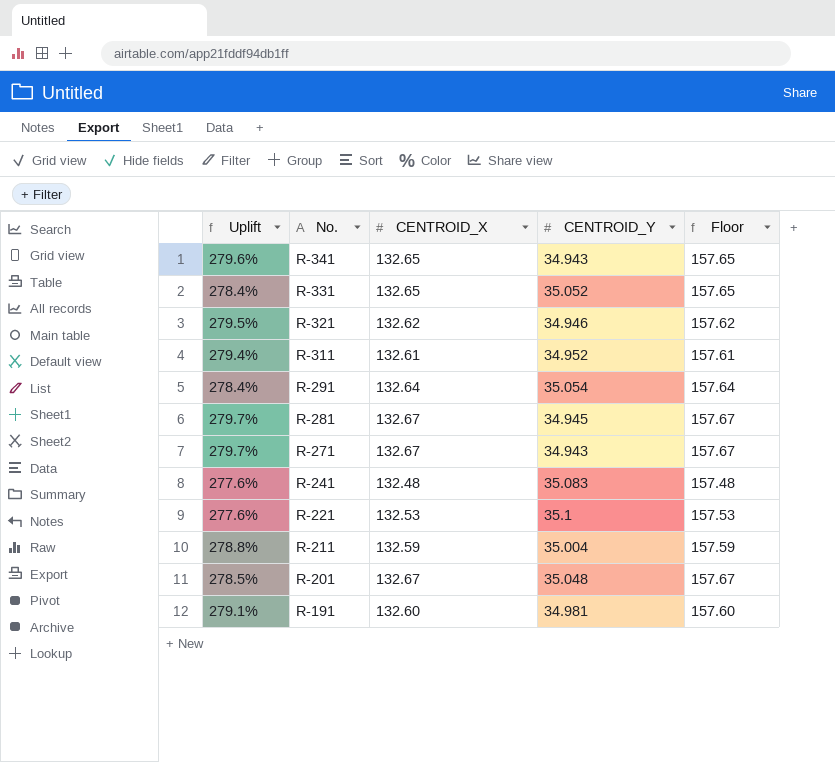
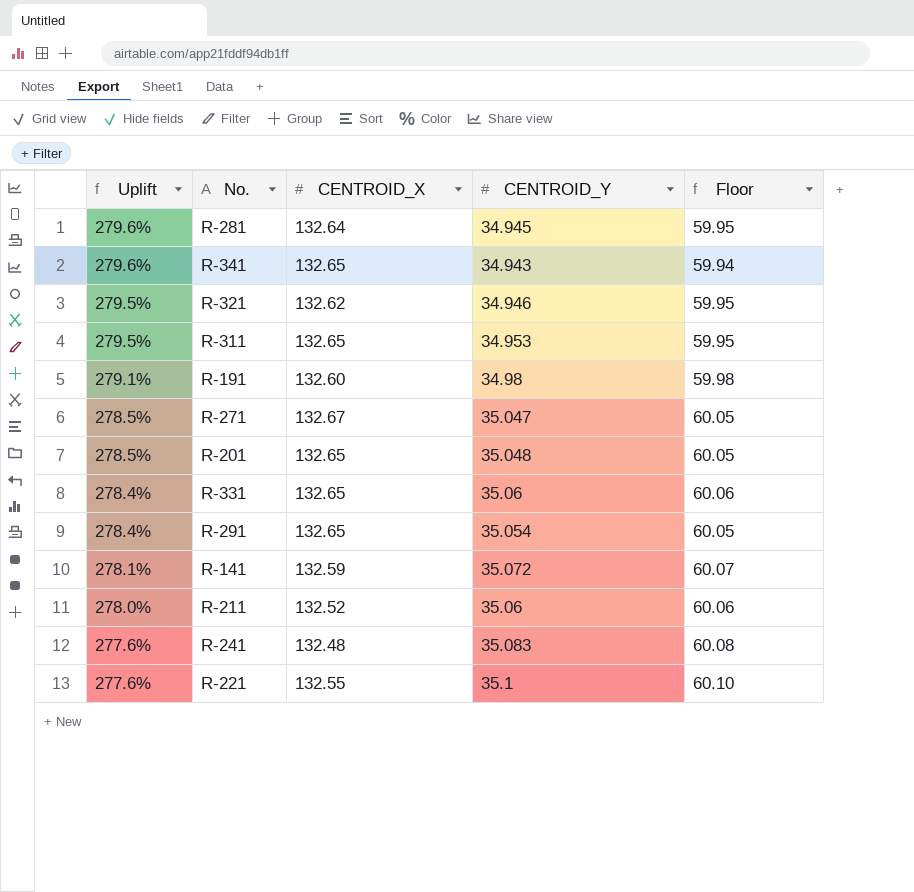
row order: No. descending -> Uplift descending
column Floor | formula: [CENTROID_X] + 25 -> [CENTROID_Y] + 25
R-281 | Uplift: 279.7% -> 279.6%
R-281 | CENTROID_X: 132.67 -> 132.64
R-311 | Uplift: 279.4% -> 279.5%
R-311 | CENTROID_X: 132.61 -> 132.65
R-311 | CENTROID_Y: 34.952 -> 34.953
R-191 | CENTROID_Y: 34.981 -> 34.98
R-271 | Uplift: 279.7% -> 278.5%
R-271 | CENTROID_Y: 34.943 -> 35.047
R-201 | CENTROID_X: 132.67 -> 132.65
R-331 | CENTROID_Y: 35.052 -> 35.06
R-291 | CENTROID_X: 132.64 -> 132.65
row R-141: none -> 278.1% | 132.59 | 35.072 | 60.07
R-211 | Uplift: 278.8% -> 278.0%
R-211 | CENTROID_X: 132.59 -> 132.52
R-211 | CENTROID_Y: 35.004 -> 35.06
R-221 | CENTROID_X: 132.53 -> 132.55

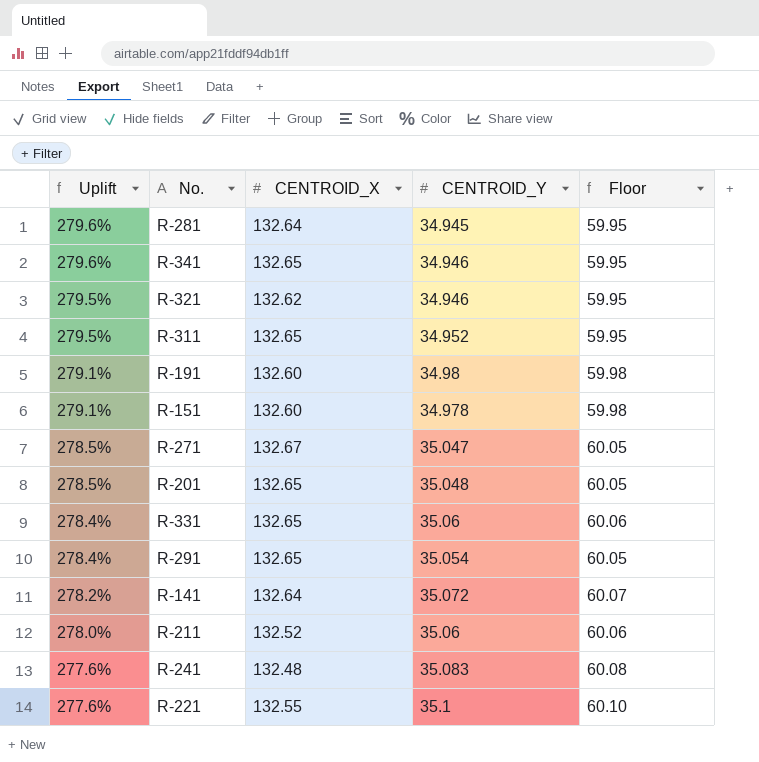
R-341 | CENTROID_Y: 34.943 -> 34.946
R-341 | Floor: 59.94 -> 59.95
R-311 | CENTROID_Y: 34.953 -> 34.952
row R-151: none -> 279.1% | 132.60 | 34.978 | 59.98
R-141 | Uplift: 278.1% -> 278.2%
R-141 | CENTROID_X: 132.59 -> 132.64

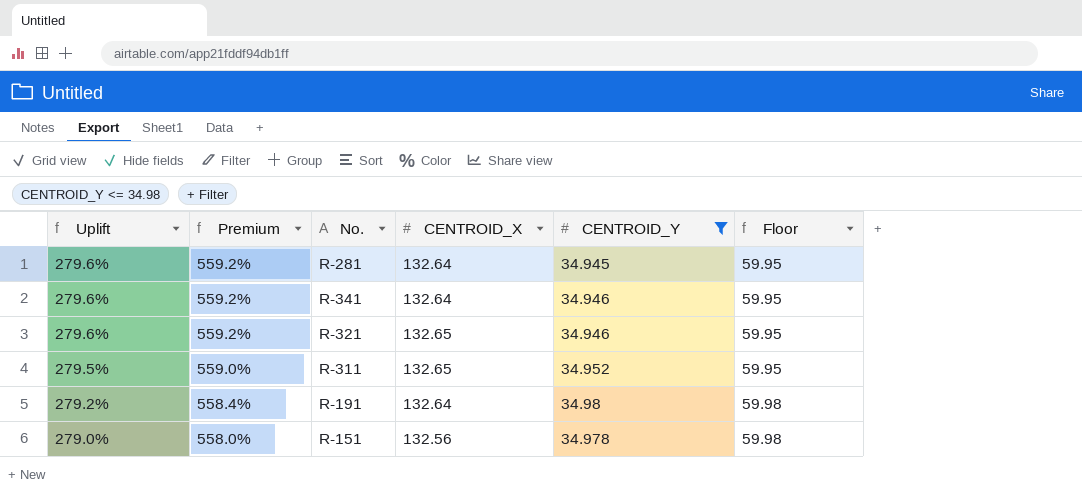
filter: none -> CENTROID_Y <= 34.98
column Premium | formula: none -> [Uplift] * 2
R-341 | CENTROID_X: 132.65 -> 132.64
R-321 | Uplift: 279.5% -> 279.6%
R-321 | CENTROID_X: 132.62 -> 132.65
R-191 | Uplift: 279.1% -> 279.2%
R-191 | CENTROID_X: 132.60 -> 132.64
R-151 | Uplift: 279.1% -> 279.0%
R-151 | CENTROID_X: 132.60 -> 132.56

